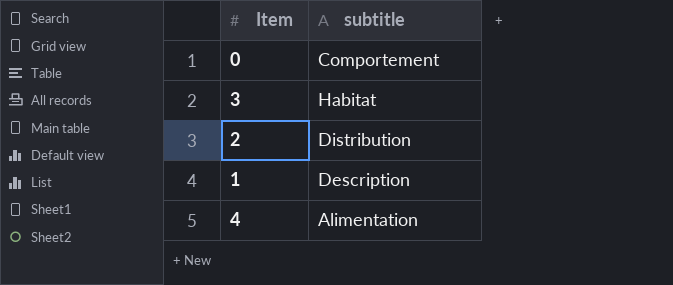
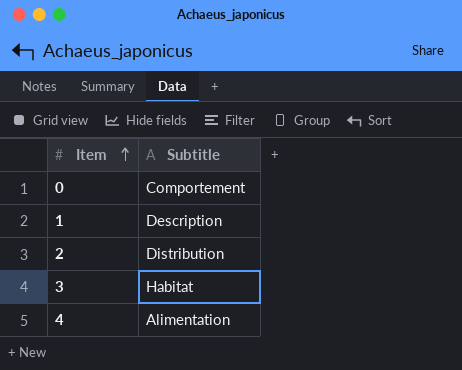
row order: none -> Item ascending
column name: subtitle -> Subtitle

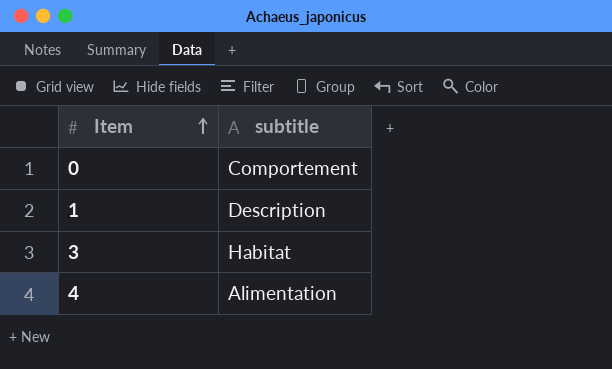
column name: Subtitle -> subtitle
row 2: Distribution -> none

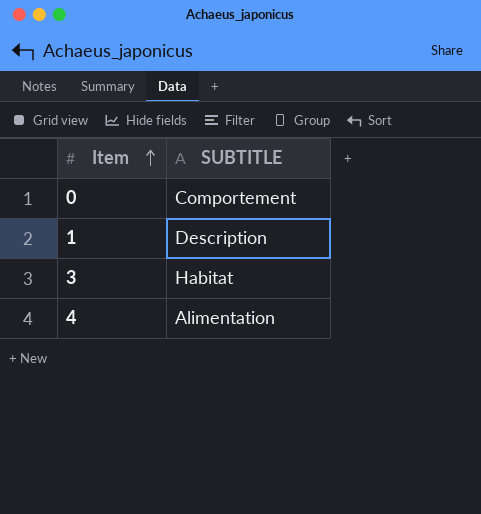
column name: subtitle -> SUBTITLE

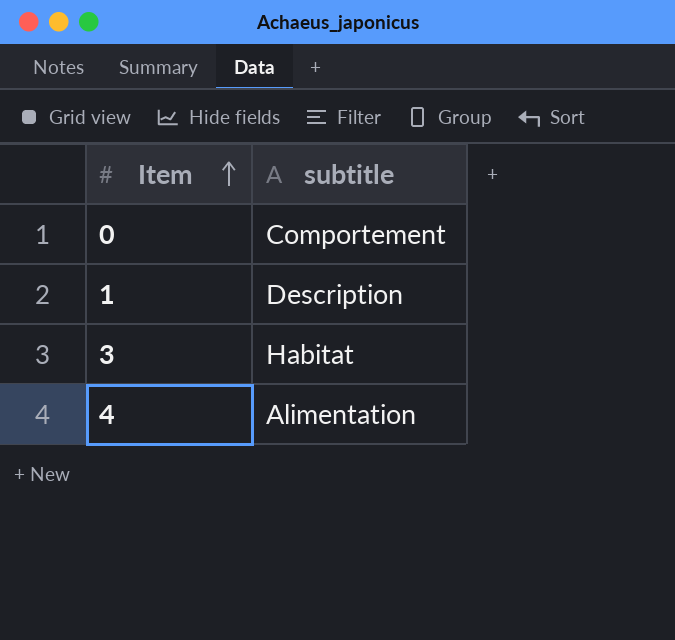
column name: SUBTITLE -> subtitle

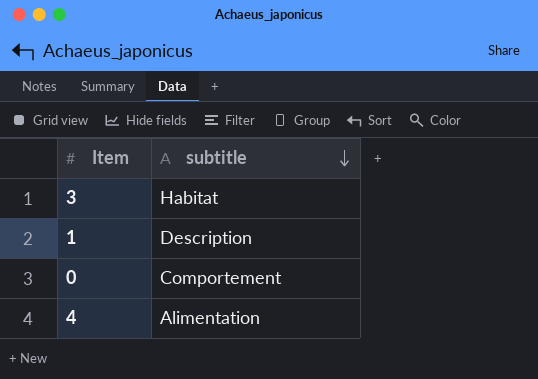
row order: Item ascending -> subtitle descending

